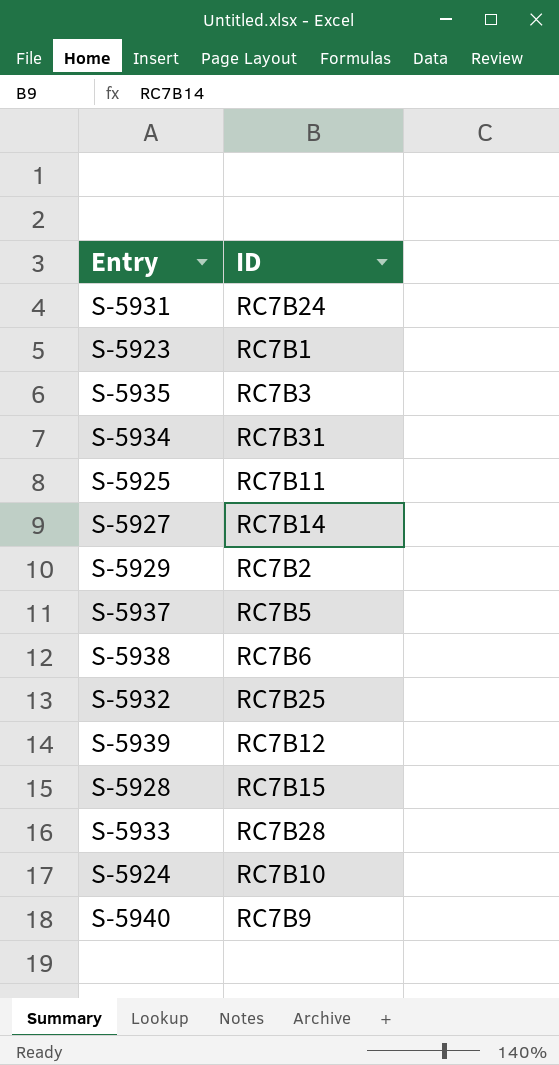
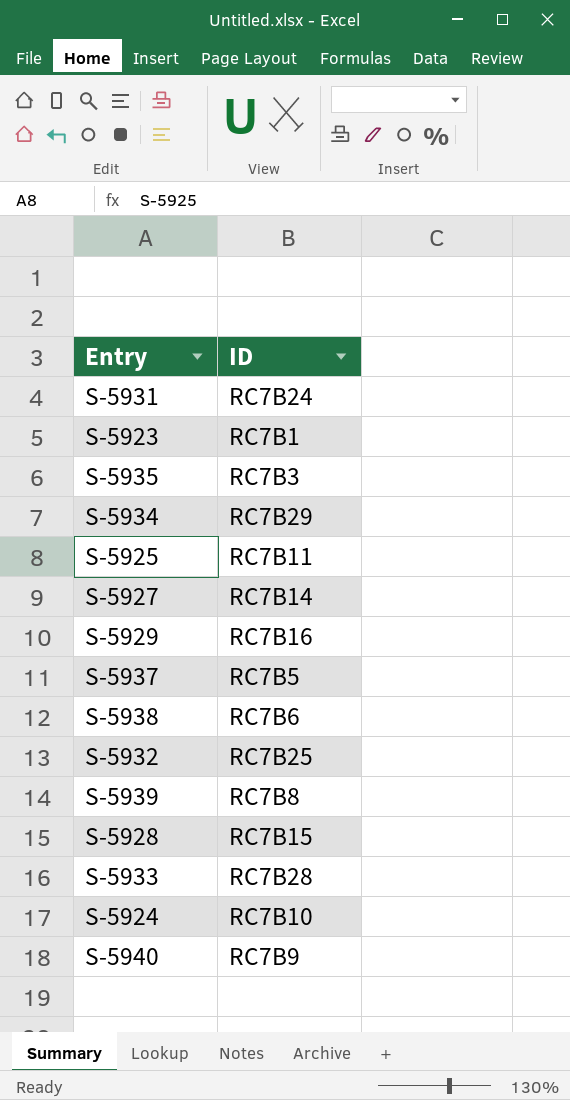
S-5934 | ID: RC7B31 -> RC7B29
S-5929 | ID: RC7B2 -> RC7B16
S-5939 | ID: RC7B12 -> RC7B8

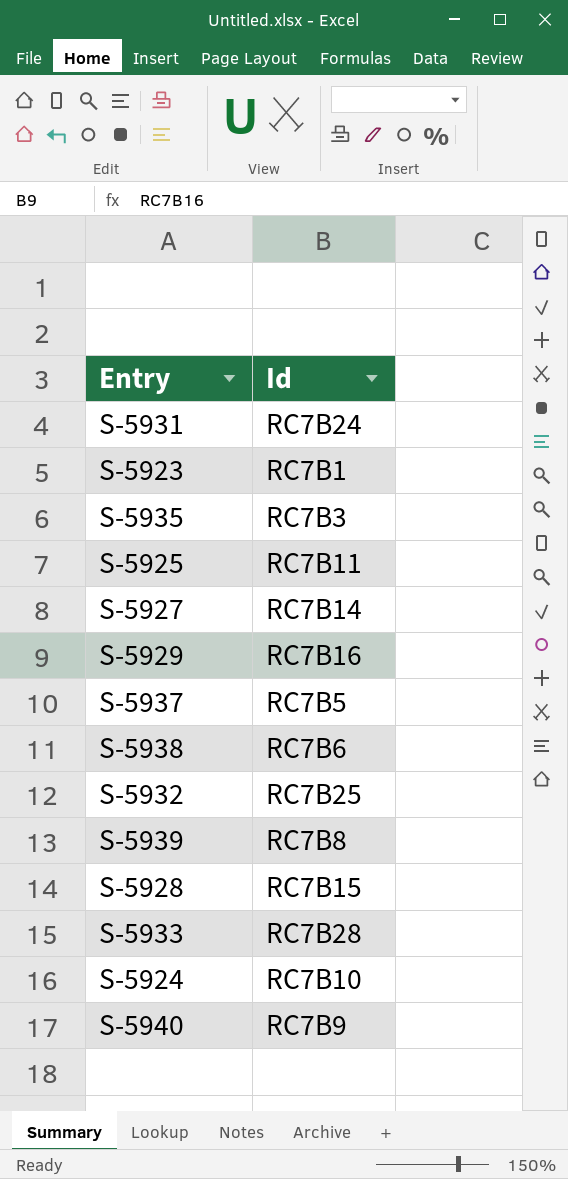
column name: ID -> Id
row S-5934: RC7B29 -> none

